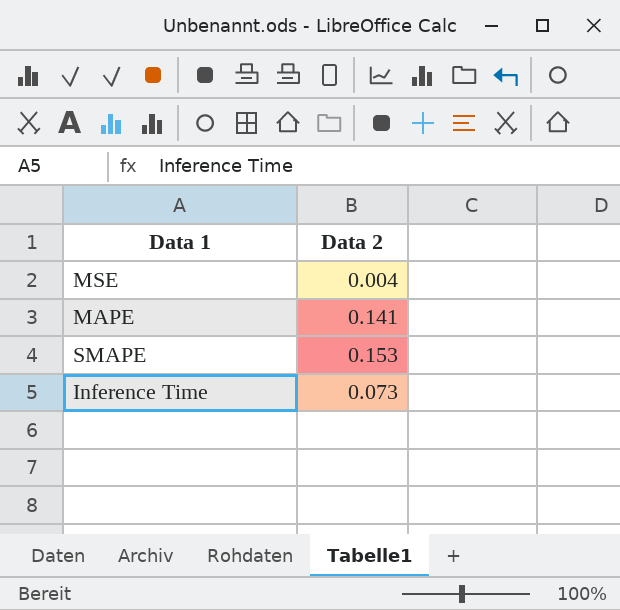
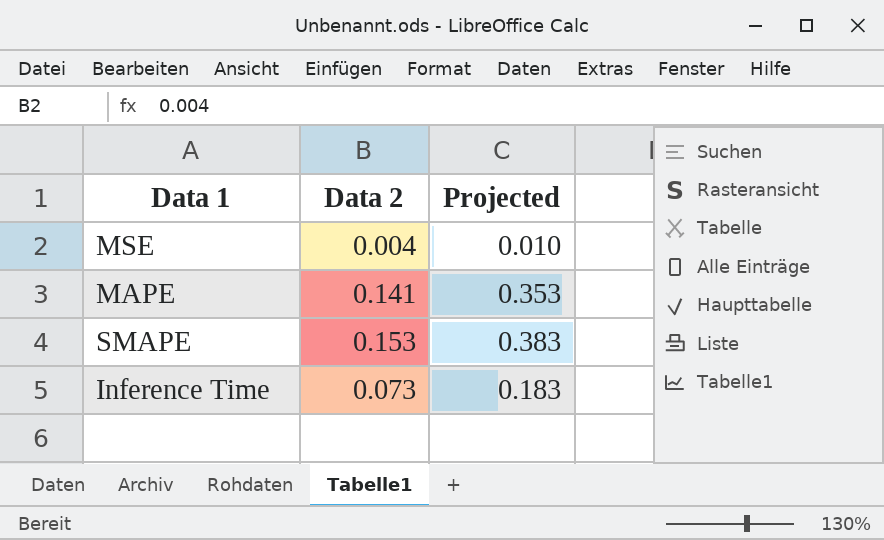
column Projected | formula: none -> [Data 2] * 2.5

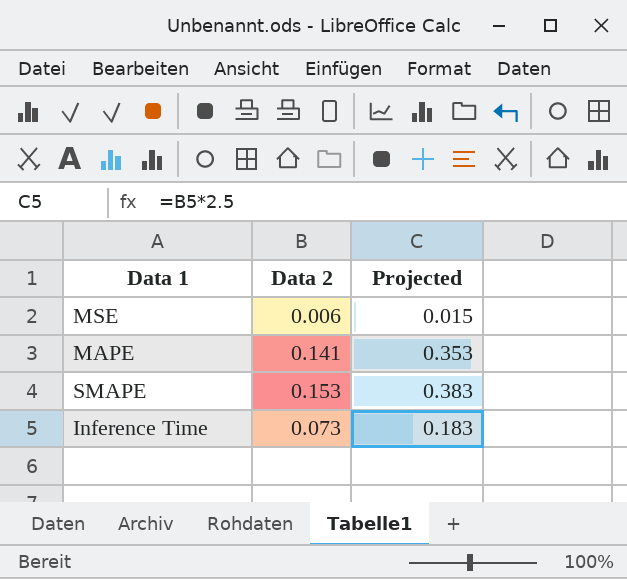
MSE | Data 2: 0.004 -> 0.006
MSE | Projected: 0.010 -> 0.015

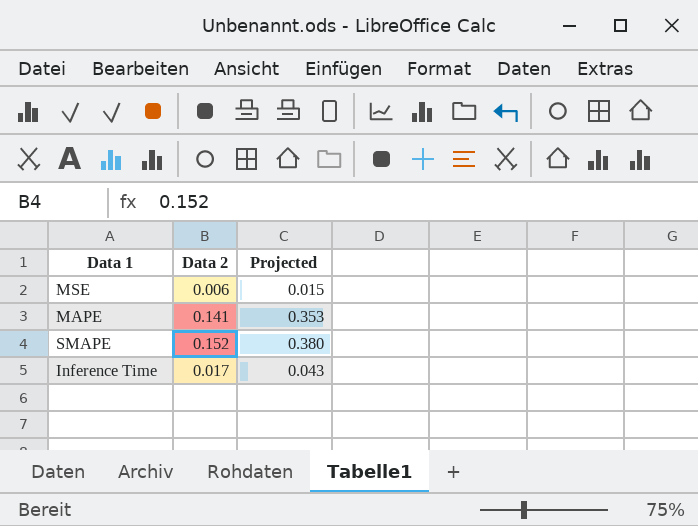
SMAPE | Data 2: 0.153 -> 0.152
SMAPE | Projected: 0.383 -> 0.380
Inference Time | Data 2: 0.073 -> 0.017
Inference Time | Projected: 0.183 -> 0.043

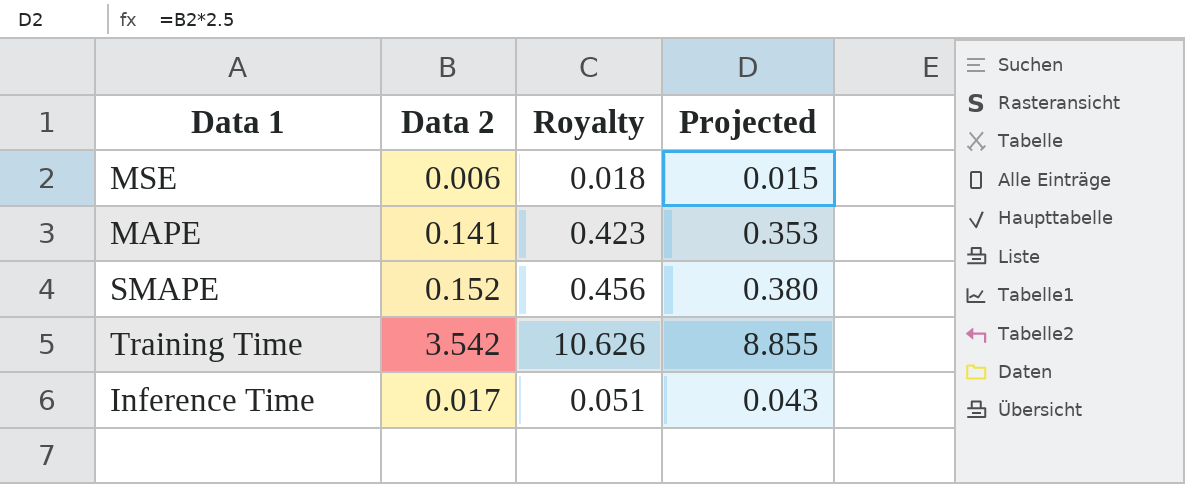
column Royalty | formula: none -> [Data 2] * 3
row Training Time: none -> 3.542 | 10.626 | 8.855

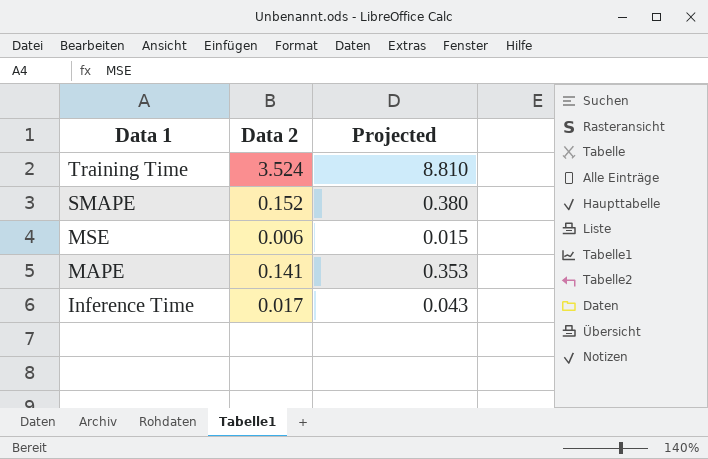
row order: none -> Data 1 descending
column Royalty | formula: [Data 2] * 3 -> none
Training Time | Data 2: 3.542 -> 3.524
Training Time | Projected: 8.855 -> 8.810

